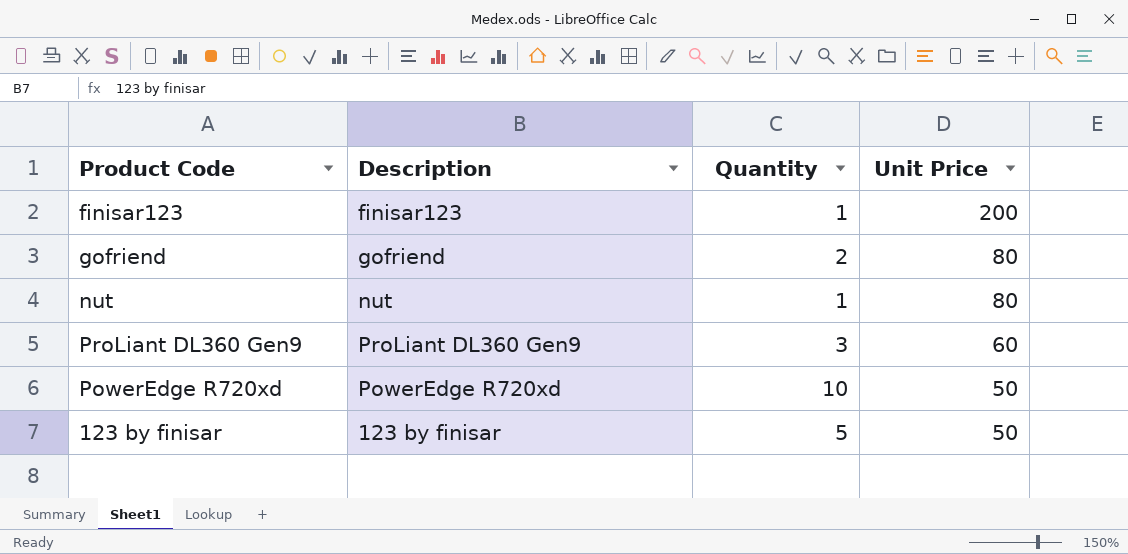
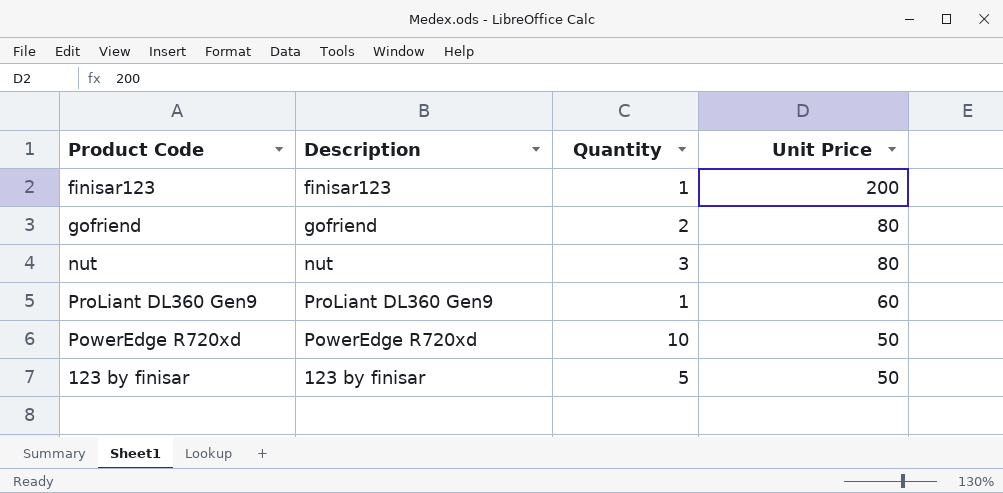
nut | Quantity: 1 -> 3
ProLiant DL360 Gen9 | Quantity: 3 -> 1

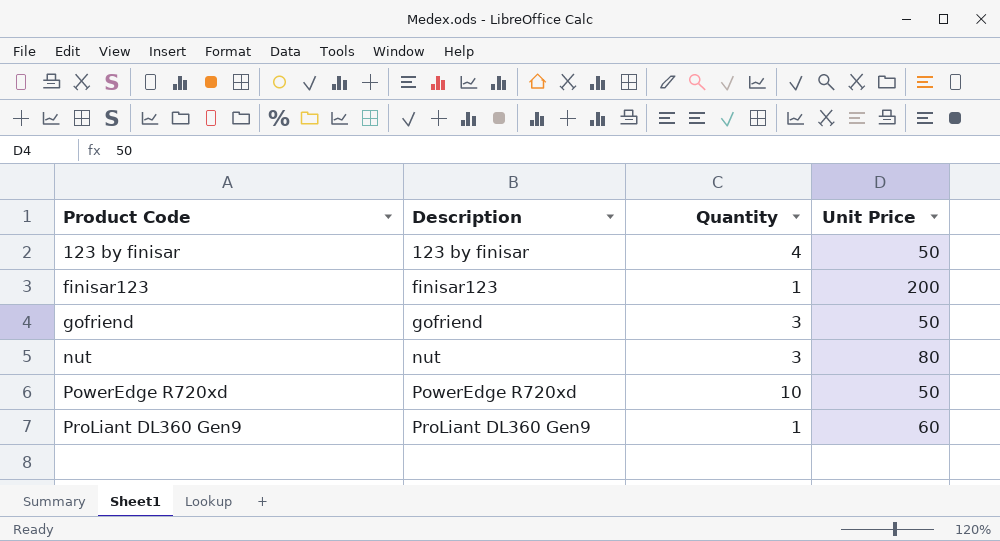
row order: Unit Price descending -> Product Code ascending
123 by finisar | Quantity: 5 -> 4
gofriend | Quantity: 2 -> 3
gofriend | Unit Price: 80 -> 50

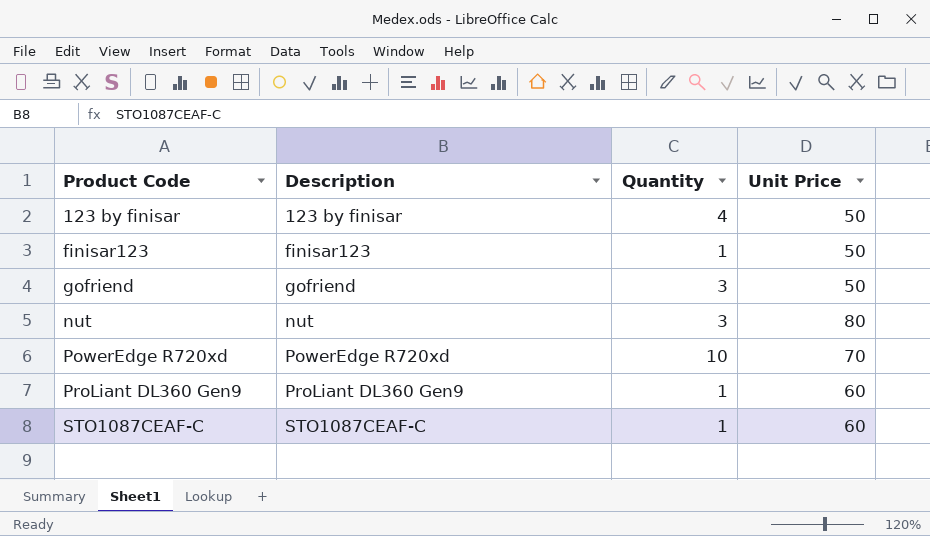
finisar123 | Unit Price: 200 -> 50
PowerEdge R720xd | Unit Price: 50 -> 70
row STO1087CEAF-C: none -> STO1087CEAF-C | 1 | 60

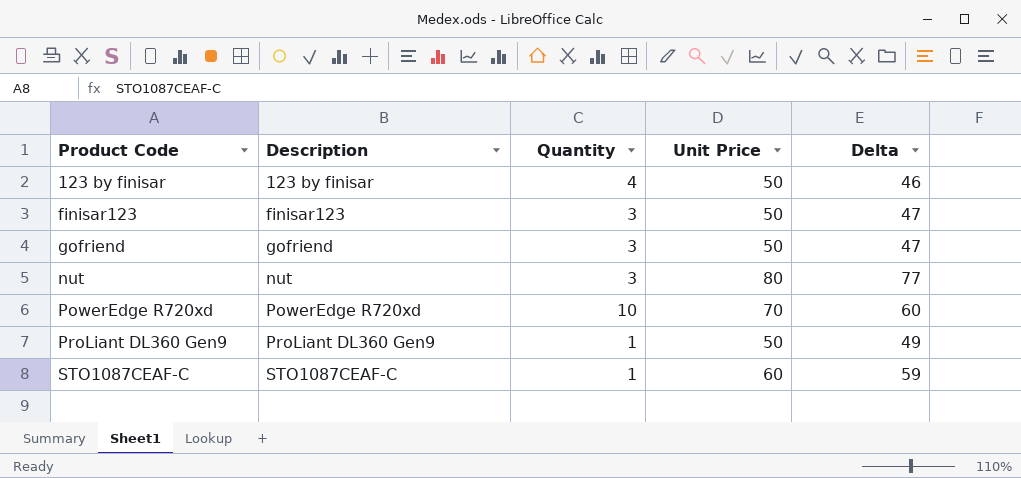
column Delta | formula: none -> [Unit Price] - [Quantity]
finisar123 | Quantity: 1 -> 3
ProLiant DL360 Gen9 | Unit Price: 60 -> 50

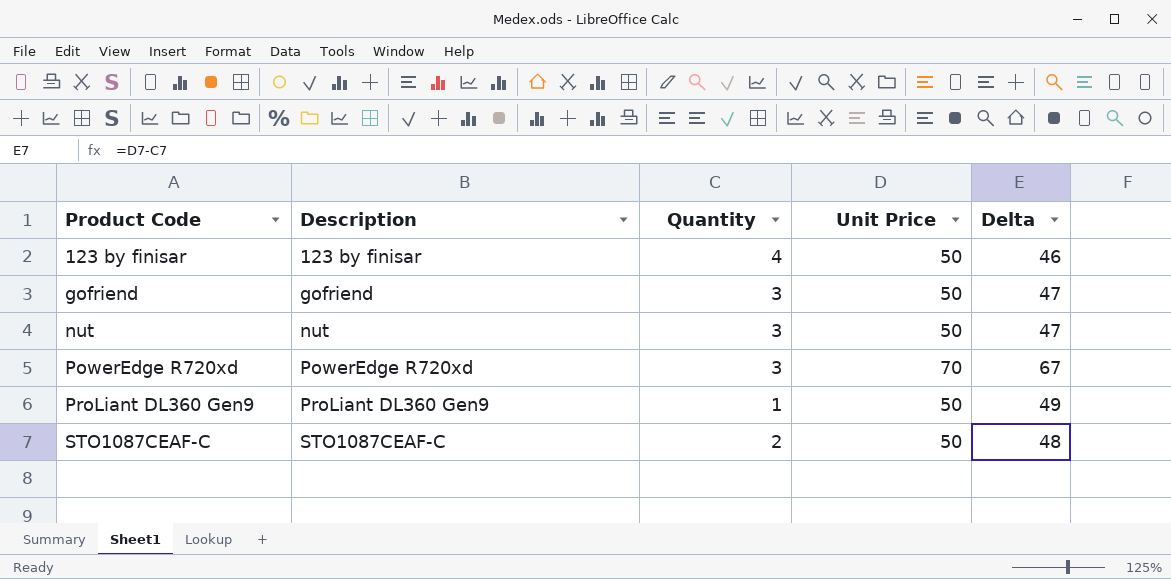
row finisar123: finisar123 | 3 | 50 | 47 -> none
nut | Unit Price: 80 -> 50
nut | Delta: 77 -> 47
PowerEdge R720xd | Quantity: 10 -> 3
PowerEdge R720xd | Delta: 60 -> 67
STO1087CEAF-C | Quantity: 1 -> 2
STO1087CEAF-C | Unit Price: 60 -> 50
STO1087CEAF-C | Delta: 59 -> 48

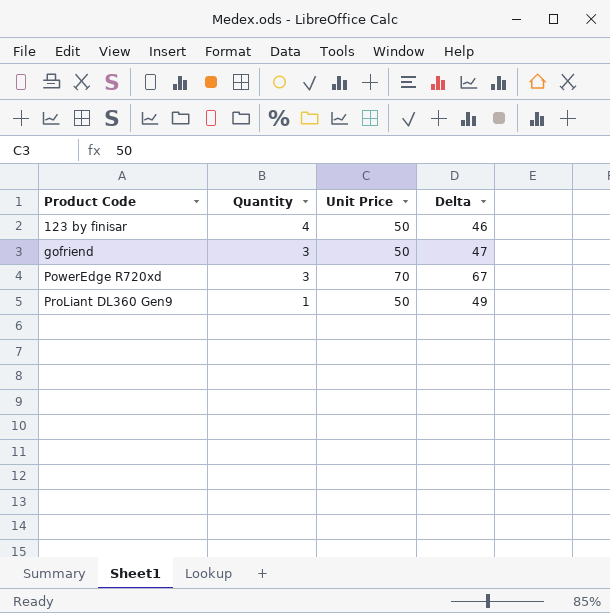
column Description | position: 2 -> none
row nut: nut | 3 | 50 | 47 -> none
row STO1087CEAF-C: STO1087CEAF-C | 2 | 50 | 48 -> none

